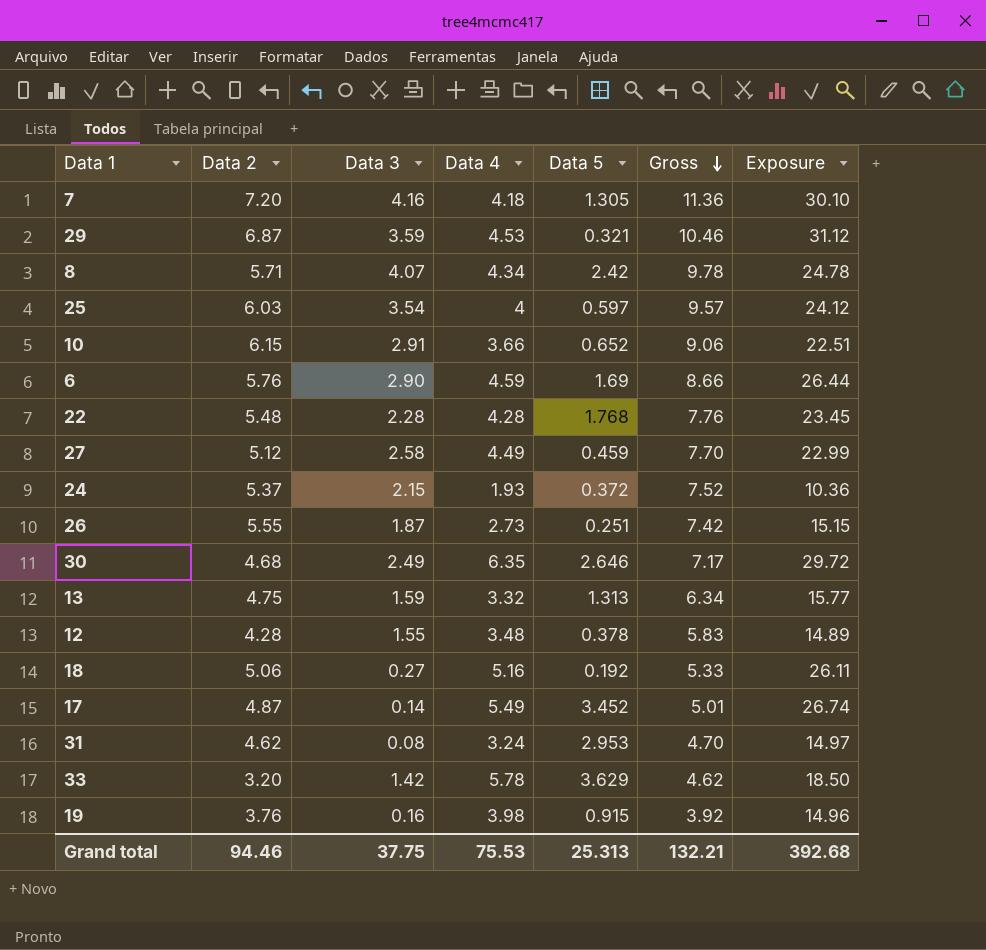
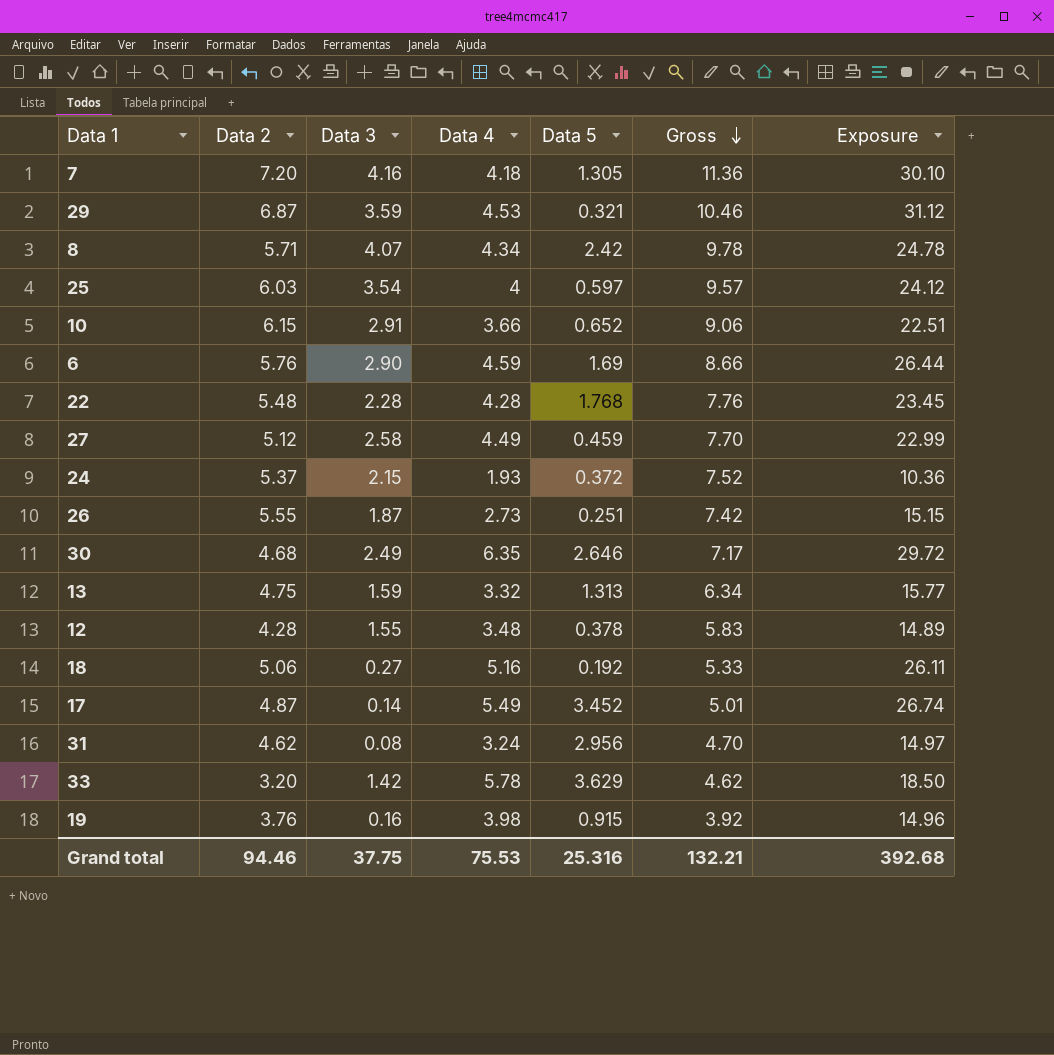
31 | Data 5: 2.953 -> 2.956
Grand total | Data 5: 25.313 -> 25.316

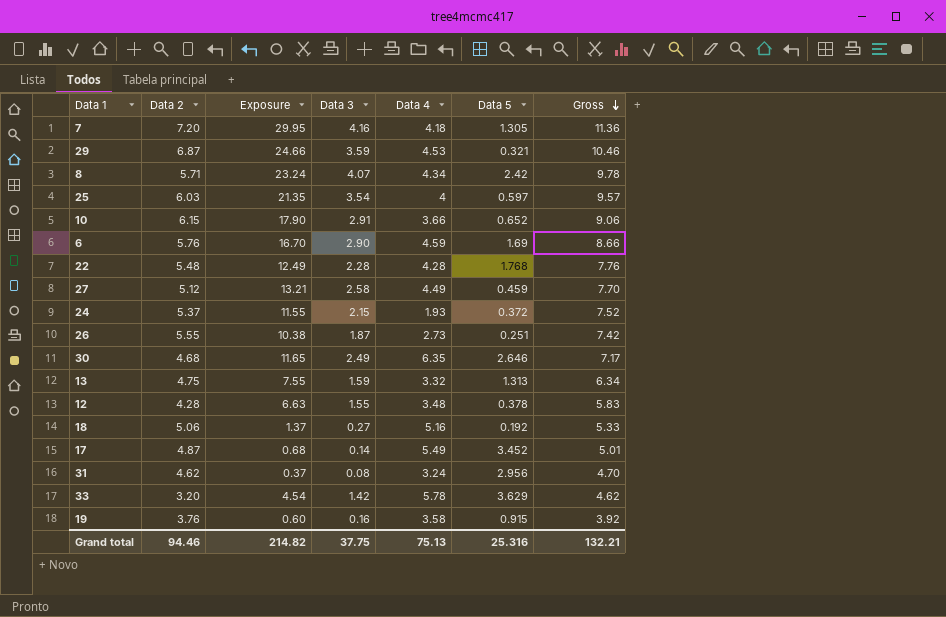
column Exposure | formula: [Data 2] * [Data 4] -> [Data 2] * [Data 3]
column Exposure | position: 7 -> 3
19 | Data 4: 3.98 -> 3.58
Grand total | Exposure: 392.68 -> 214.82
Grand total | Data 4: 75.53 -> 75.13

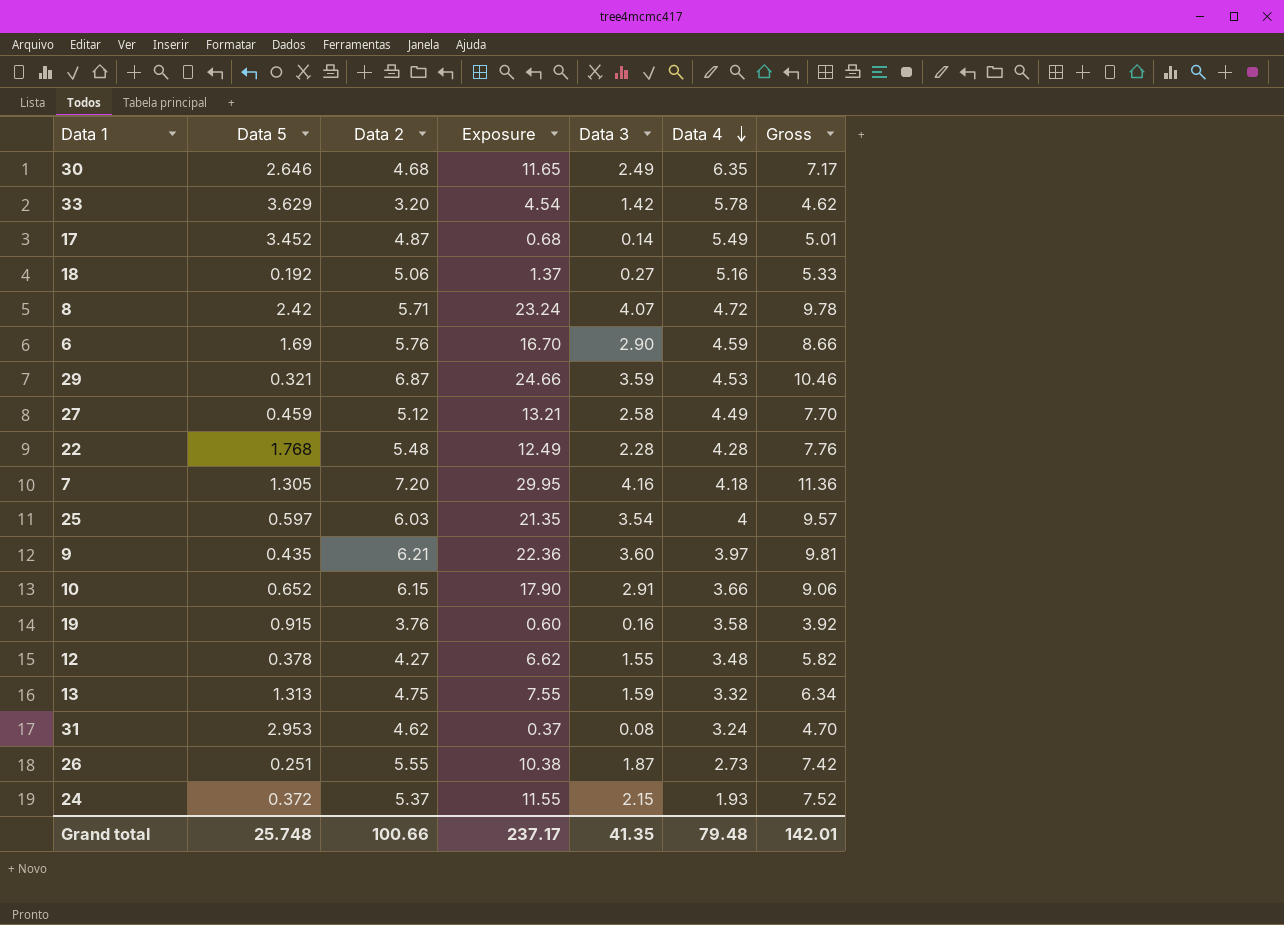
row order: Gross descending -> Data 4 descending
column Data 5 | position: 6 -> 2
8 | Data 4: 4.34 -> 4.72
row 9: none -> 0.435 | 6.21 | 22.36 | 3.60 | 3.97 | 9.81
12 | Data 2: 4.28 -> 4.27
12 | Exposure: 6.63 -> 6.62
12 | Gross: 5.83 -> 5.82
31 | Data 5: 2.956 -> 2.953
Grand total | Data 5: 25.316 -> 25.748
Grand total | Data 2: 94.46 -> 100.66
Grand total | Exposure: 214.82 -> 237.17
Grand total | Data 3: 37.75 -> 41.35
Grand total | Data 4: 75.13 -> 79.48
Grand total | Gross: 132.21 -> 142.01

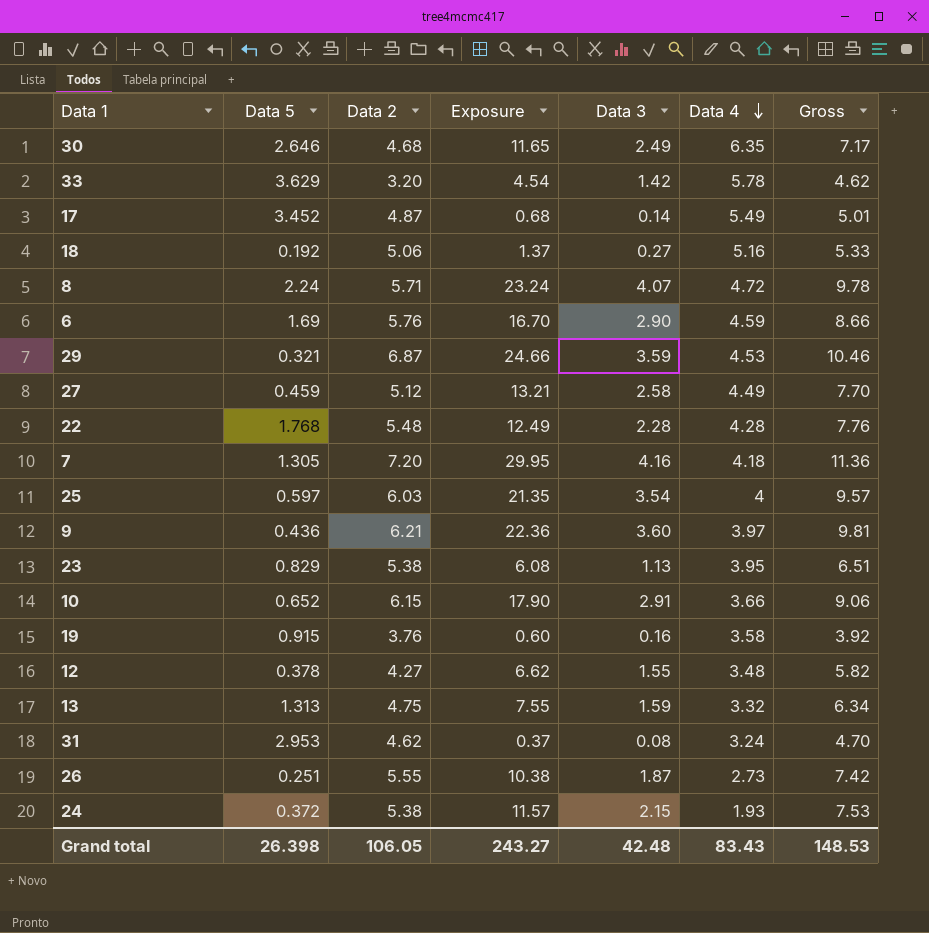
8 | Data 5: 2.42 -> 2.24
9 | Data 5: 0.435 -> 0.436
row 23: none -> 0.829 | 5.38 | 6.08 | 1.13 | 3.95 | 6.51
24 | Data 2: 5.37 -> 5.38
24 | Exposure: 11.55 -> 11.57
24 | Gross: 7.52 -> 7.53
Grand total | Data 5: 25.748 -> 26.398
Grand total | Data 2: 100.66 -> 106.05
Grand total | Exposure: 237.17 -> 243.27
Grand total | Data 3: 41.35 -> 42.48
Grand total | Data 4: 79.48 -> 83.43
Grand total | Gross: 142.01 -> 148.53

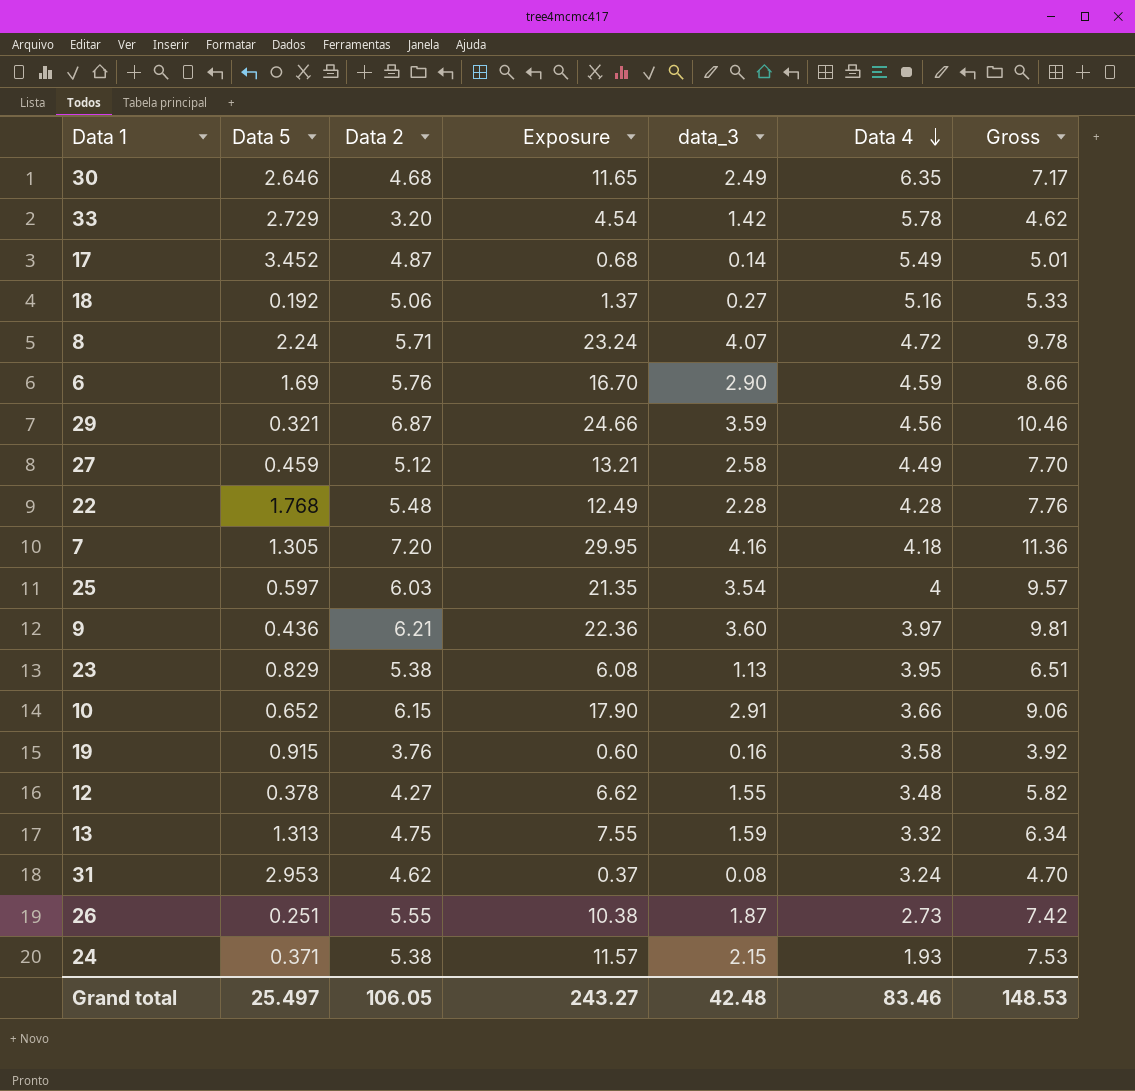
column name: Data 3 -> data_3
33 | Data 5: 3.629 -> 2.729
29 | Data 4: 4.53 -> 4.56
24 | Data 5: 0.372 -> 0.371
Grand total | Data 5: 26.398 -> 25.497
Grand total | Data 4: 83.43 -> 83.46

